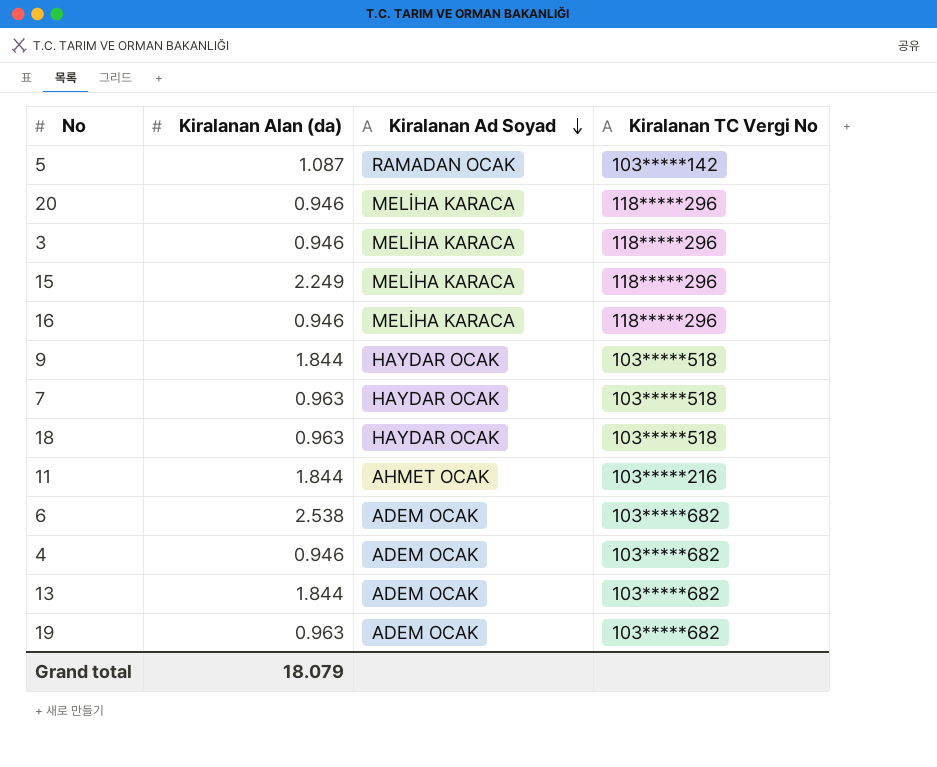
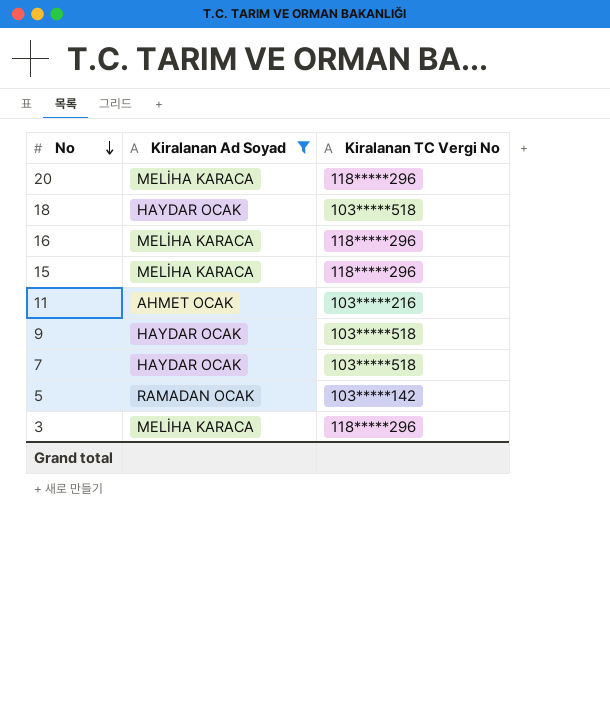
filter: none -> Kiralanan Ad Soyad != ADEM OCAK
row order: Kiralanan Ad Soyad descending -> No descending
column Kiralanan Alan (da) | position: 2 -> none

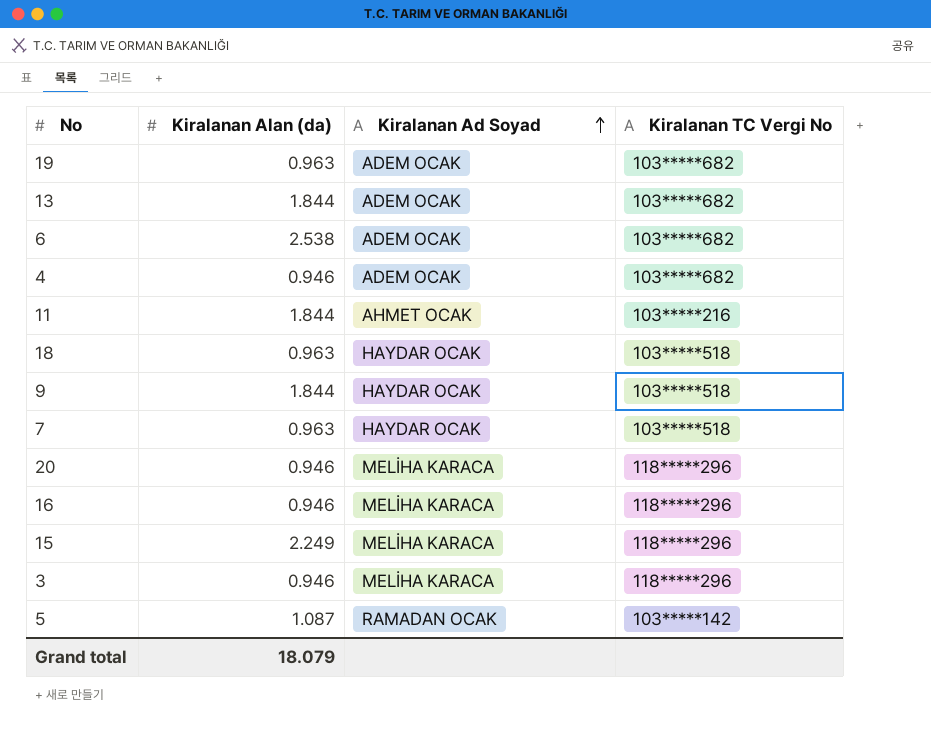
filter: Kiralanan Ad Soyad != ADEM OCAK -> none
row order: No descending -> Kiralanan Ad Soyad ascending
column Kiralanan Alan (da) | position: none -> 2

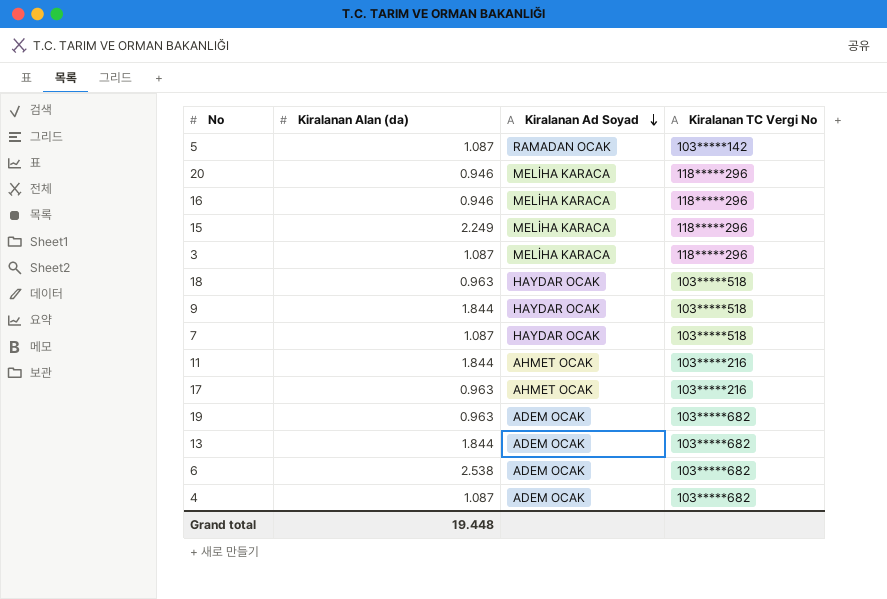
row order: Kiralanan Ad Soyad ascending -> Kiralanan Ad Soyad descending
3 | Kiralanan Alan (da): 0.946 -> 1.087
7 | Kiralanan Alan (da): 0.963 -> 1.087
row 17: none -> 0.963 | AHMET OCAK | 103*****216
4 | Kiralanan Alan (da): 0.946 -> 1.087
Grand total | Kiralanan Alan (da): 18.079 -> 19.448

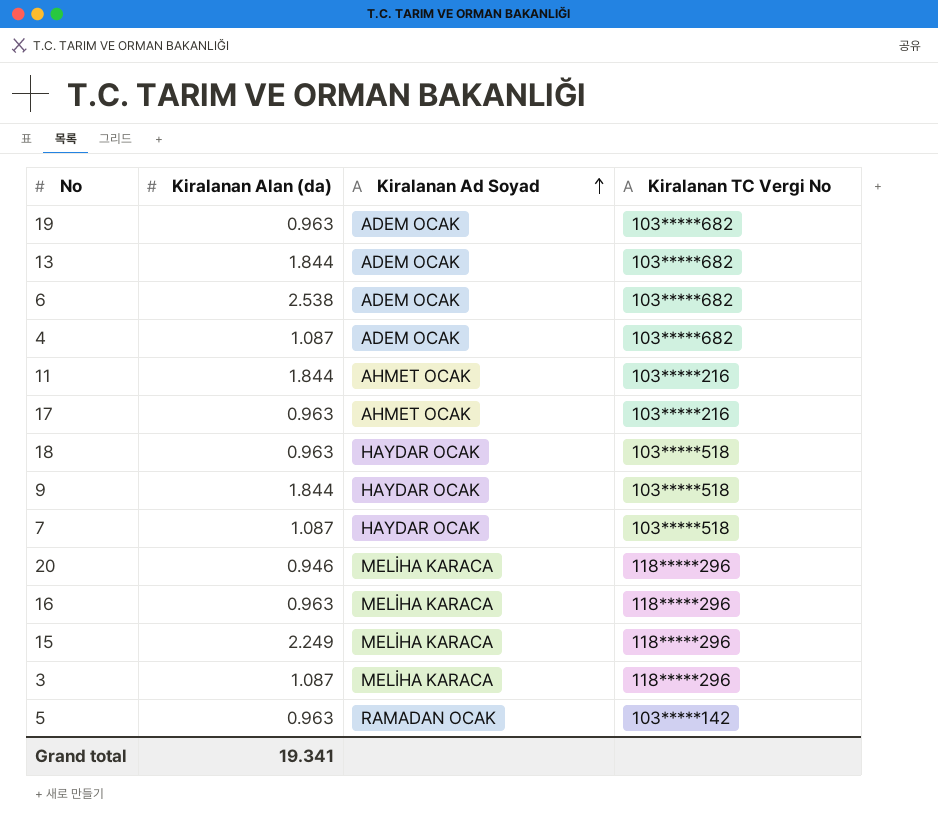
row order: Kiralanan Ad Soyad descending -> Kiralanan Ad Soyad ascending
16 | Kiralanan Alan (da): 0.946 -> 0.963
5 | Kiralanan Alan (da): 1.087 -> 0.963
Grand total | Kiralanan Alan (da): 19.448 -> 19.341

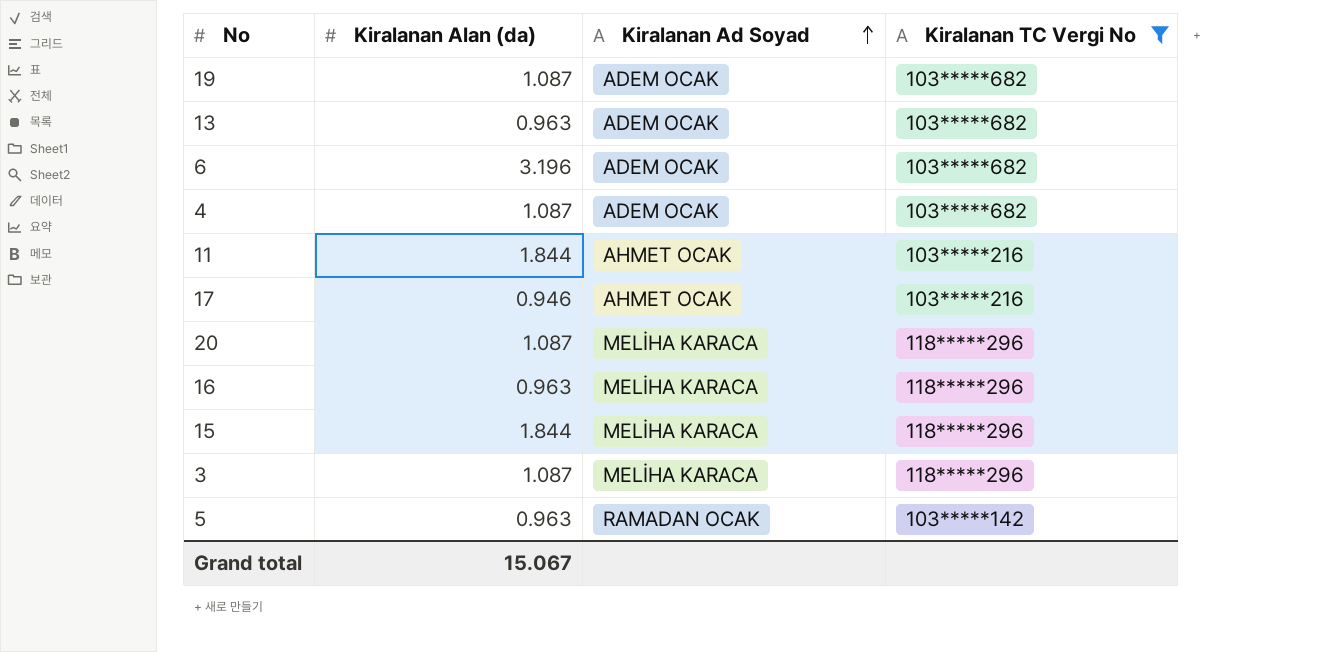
filter: none -> Kiralanan TC Vergi No != 103*****518
19 | Kiralanan Alan (da): 0.963 -> 1.087
13 | Kiralanan Alan (da): 1.844 -> 0.963
6 | Kiralanan Alan (da): 2.538 -> 3.196
17 | Kiralanan Alan (da): 0.963 -> 0.946
20 | Kiralanan Alan (da): 0.946 -> 1.087
15 | Kiralanan Alan (da): 2.249 -> 1.844
Grand total | Kiralanan Alan (da): 19.341 -> 15.067

